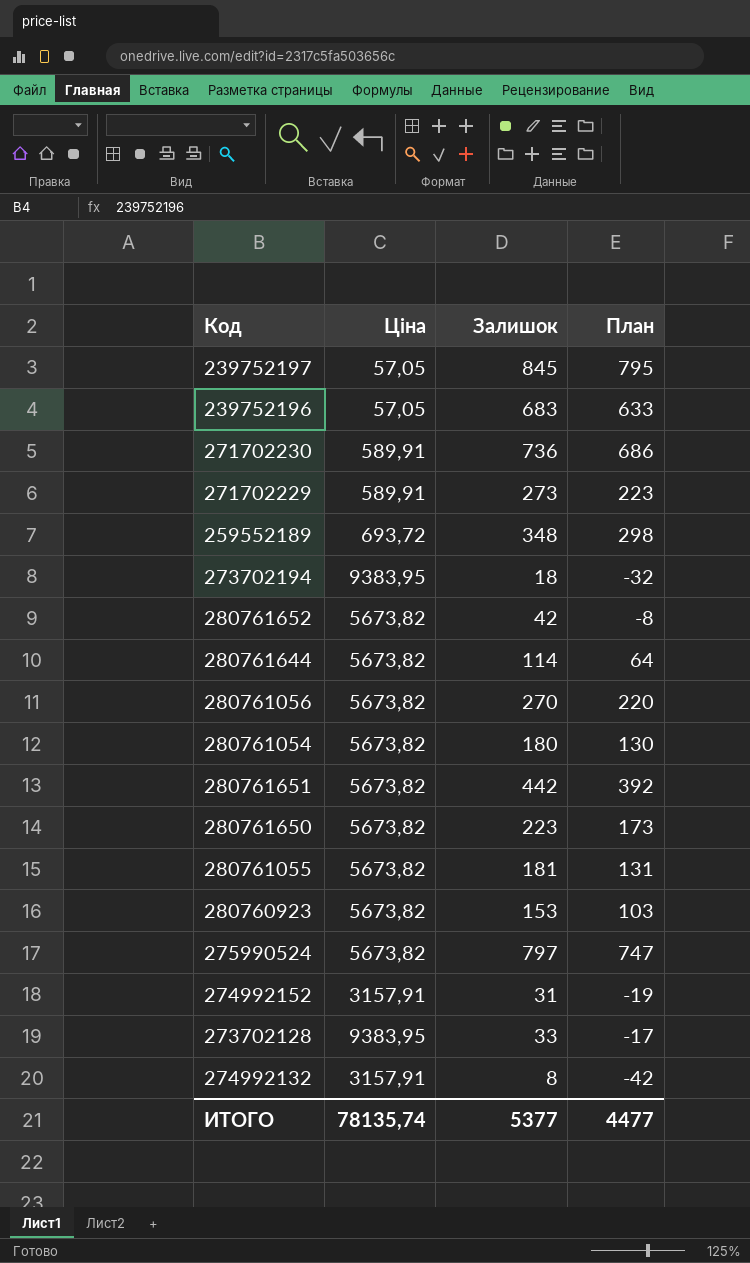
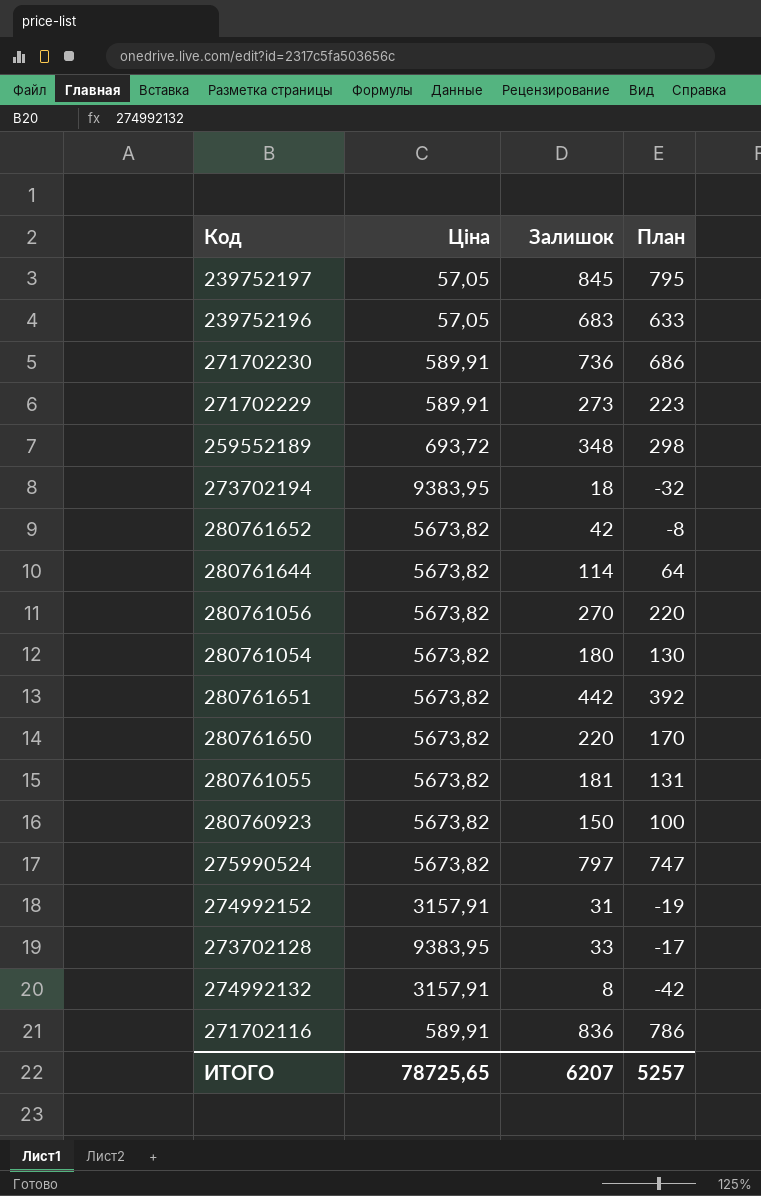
280761650 | Залишок: 223 -> 220
280761650 | План: 173 -> 170
280760923 | Залишок: 153 -> 150
280760923 | План: 103 -> 100
row 271702116: none -> 589,91 | 836 | 786
ИТОГО | Ціна: 78135,74 -> 78725,65
ИТОГО | Залишок: 5377 -> 6207
ИТОГО | План: 4477 -> 5257

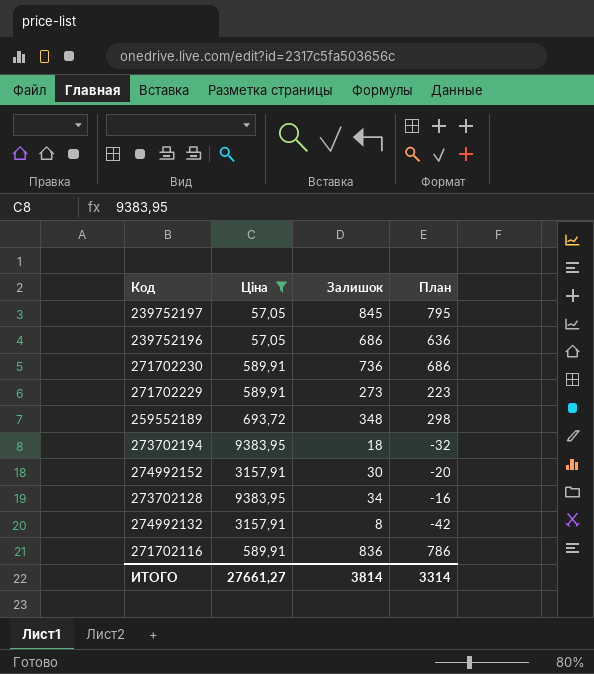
filter: none -> Ціна != 5673,82
239752196 | Залишок: 683 -> 686
239752196 | План: 633 -> 636
274992152 | Залишок: 31 -> 30
274992152 | План: -19 -> -20
273702128 | Залишок: 33 -> 34
273702128 | План: -17 -> -16
ИТОГО | Ціна: 78725,65 -> 27661,27
ИТОГО | Залишок: 6207 -> 3814
ИТОГО | План: 5257 -> 3314

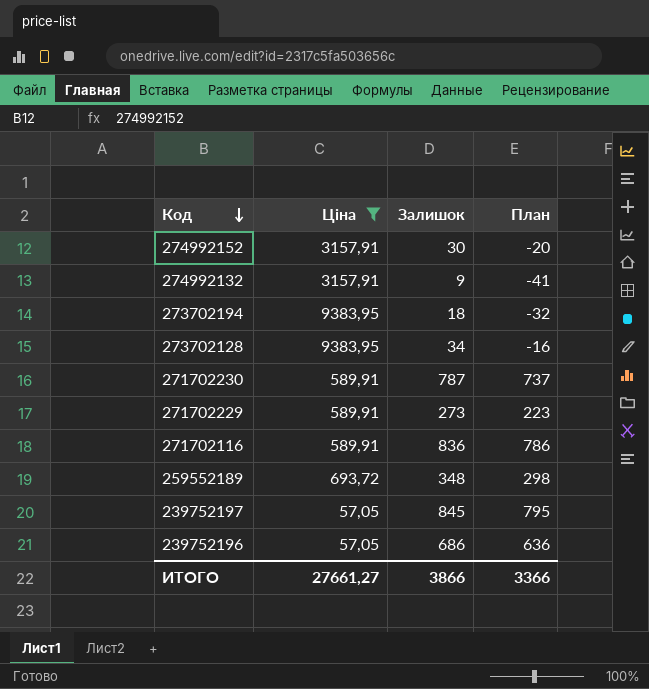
row order: none -> Код descending
274992132 | Залишок: 8 -> 9
274992132 | План: -42 -> -41
271702230 | Залишок: 736 -> 787
271702230 | План: 686 -> 737
ИТОГО | Залишок: 3814 -> 3866
ИТОГО | План: 3314 -> 3366

